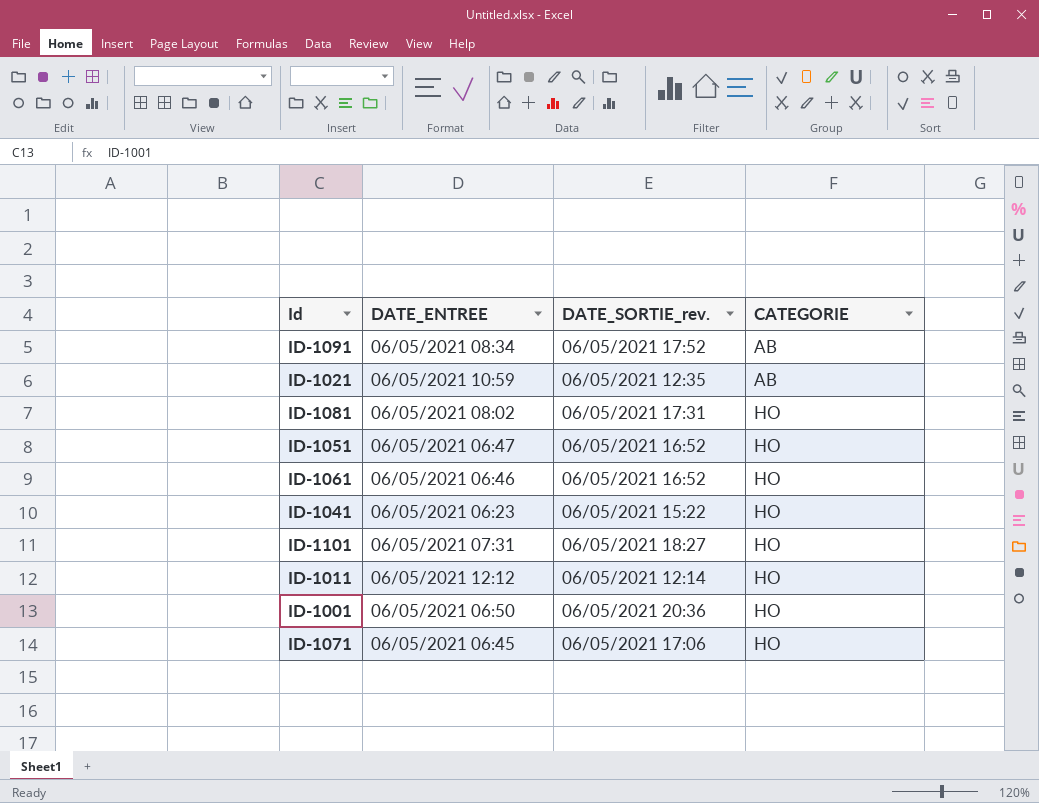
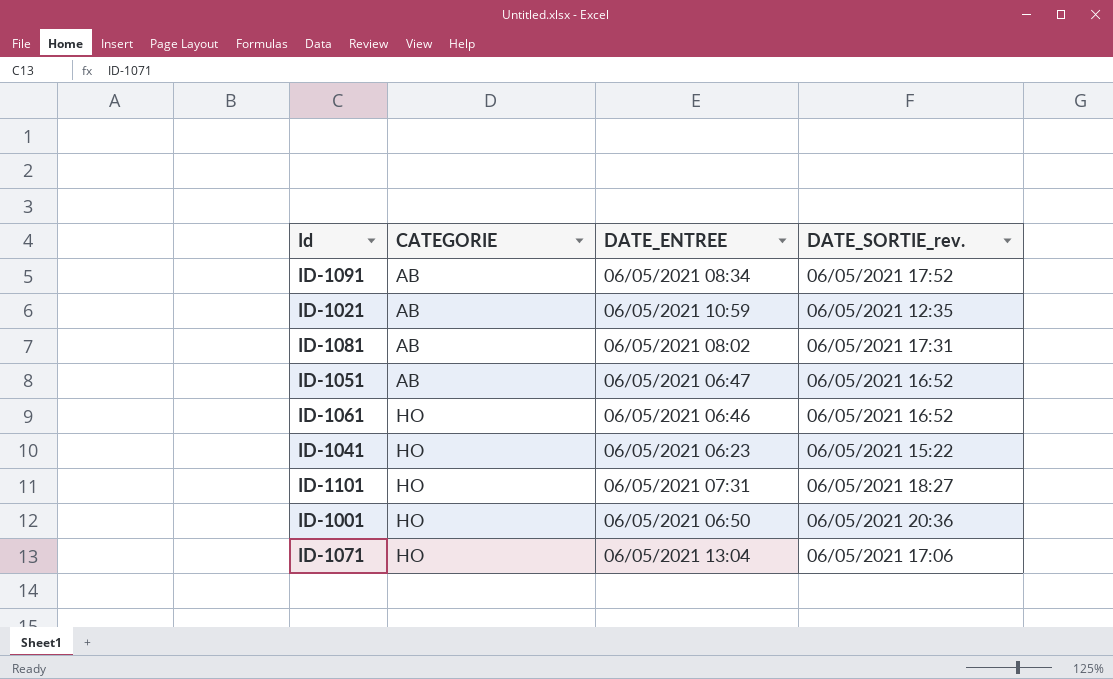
column CATEGORIE | position: 4 -> 2
row ID-1011: 06/05/2021 12:12 | 06/05/2021 12:14 | HO -> none
ID-1081 | CATEGORIE: HO -> AB
ID-1051 | CATEGORIE: HO -> AB
ID-1071 | DATE_ENTREE: 06/05/2021 06:45 -> 06/05/2021 13:04

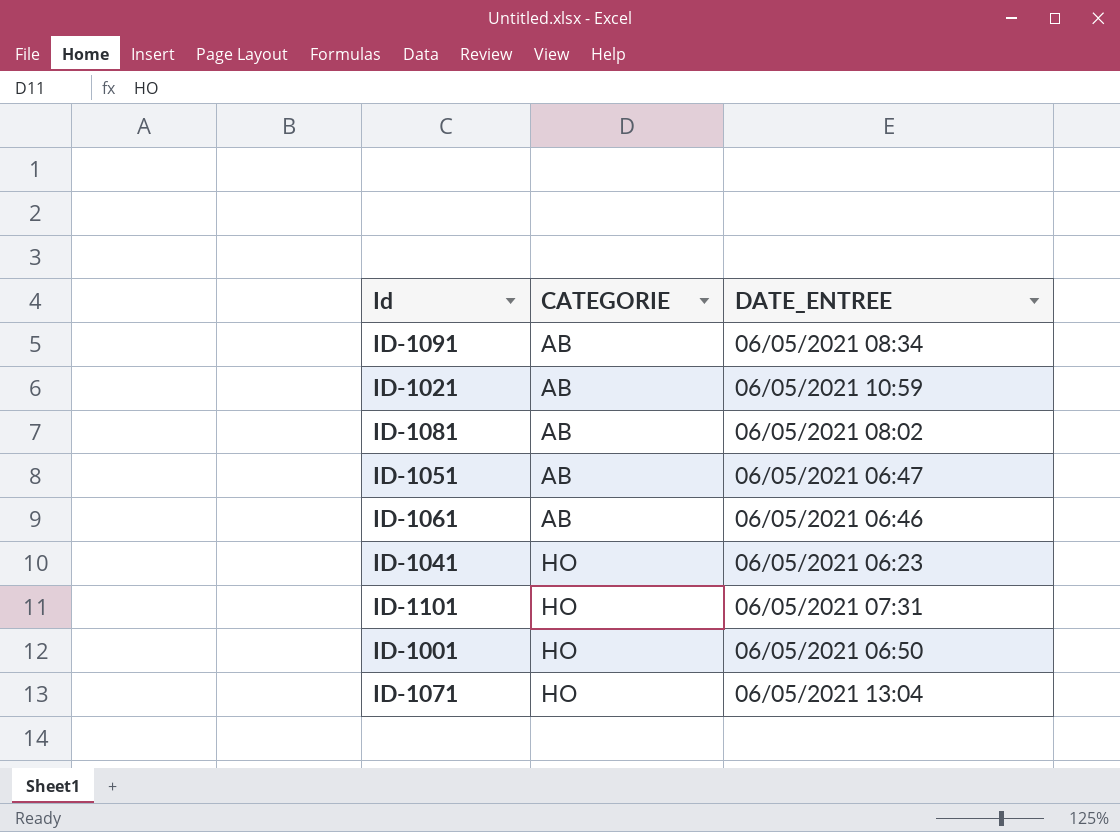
column DATE_SORTIE_rev. | position: 4 -> none
ID-1061 | CATEGORIE: HO -> AB

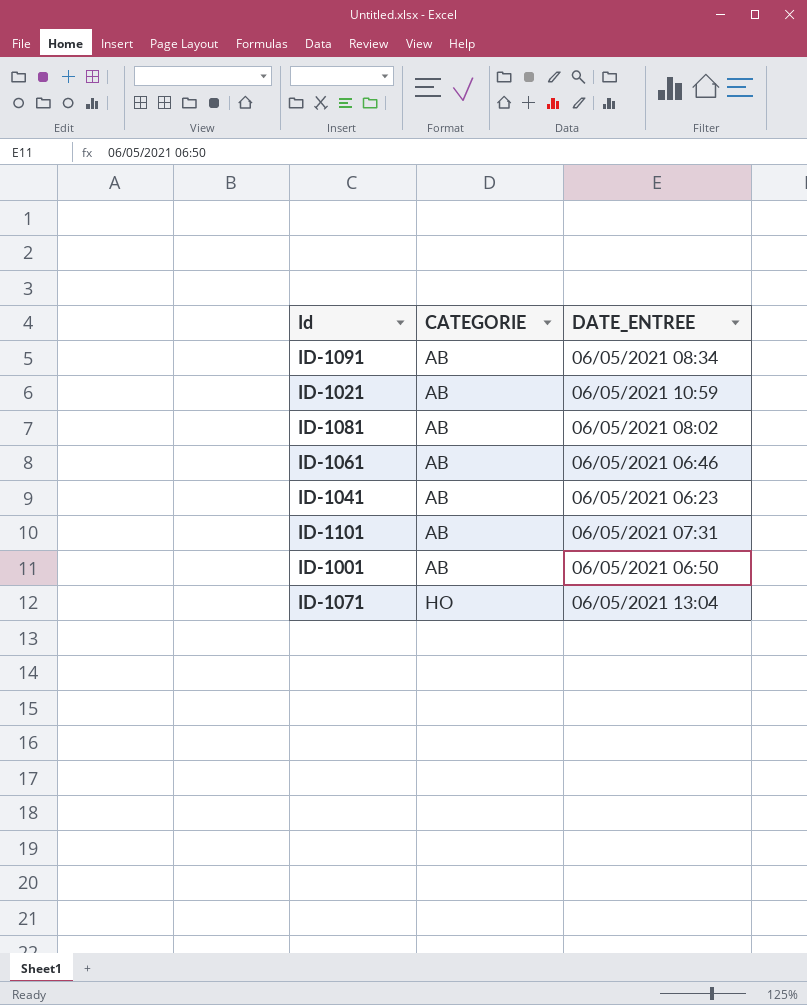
row ID-1051: AB | 06/05/2021 06:47 -> none
ID-1041 | CATEGORIE: HO -> AB
ID-1101 | CATEGORIE: HO -> AB
ID-1001 | CATEGORIE: HO -> AB

